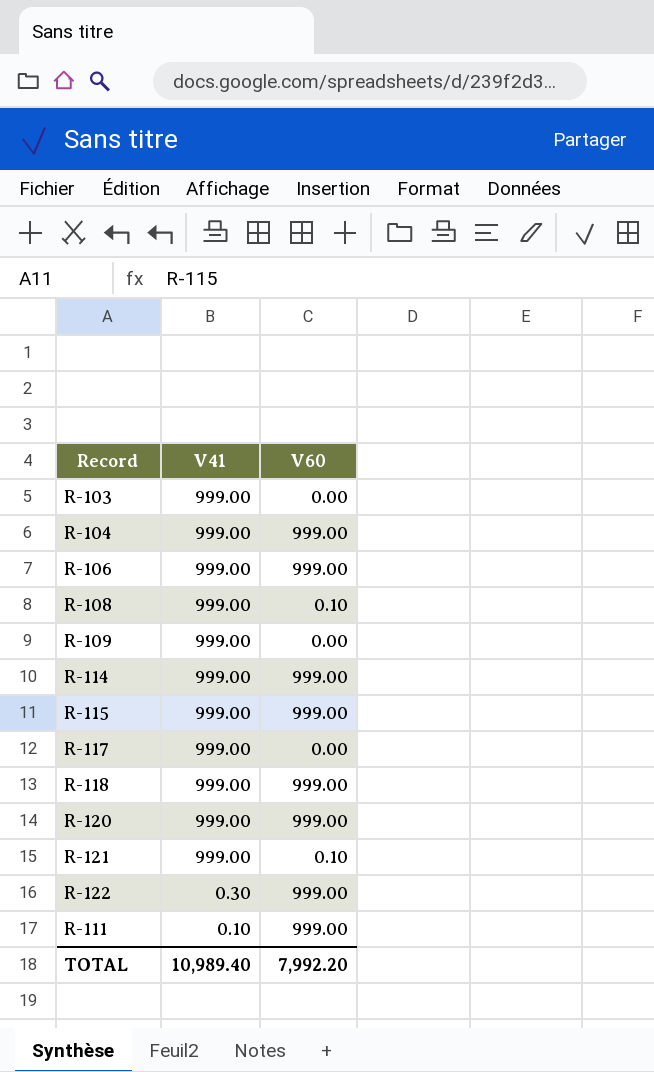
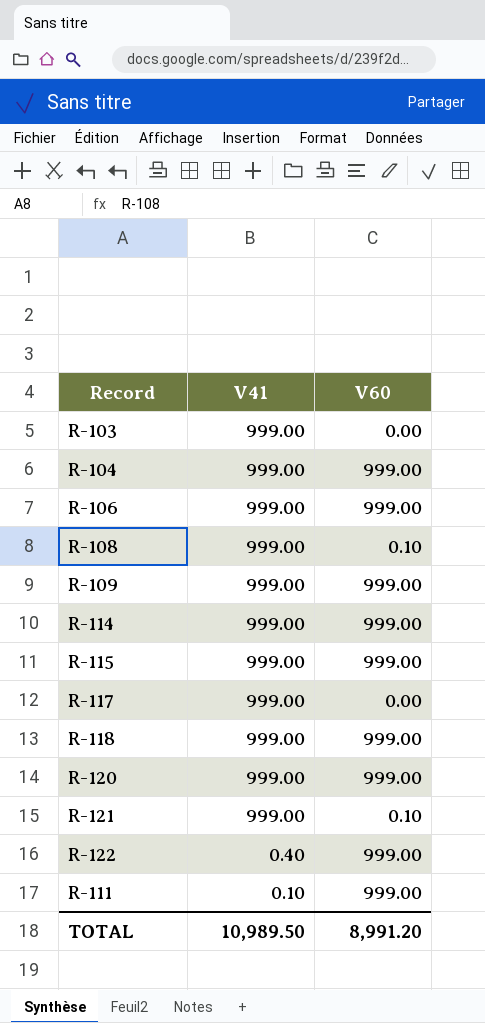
R-109 | V60: 0.00 -> 999.00
R-122 | V41: 0.30 -> 0.40
TOTAL | V41: 10,989.40 -> 10,989.50
TOTAL | V60: 7,992.20 -> 8,991.20

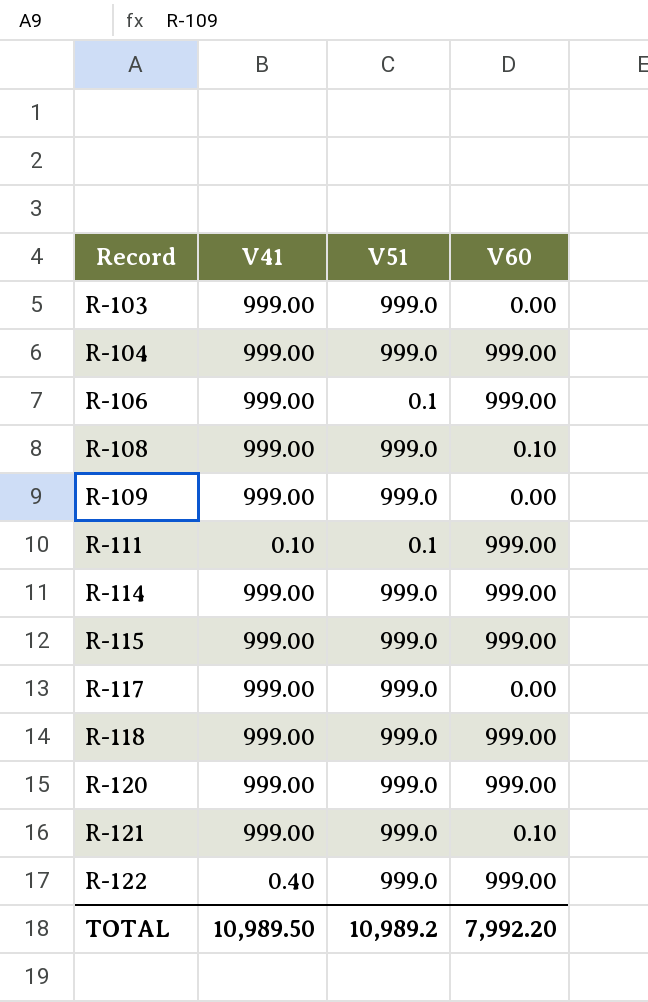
row order: V41 descending -> Record ascending
column V51 | position: none -> 3
R-109 | V60: 999.00 -> 0.00
TOTAL | V60: 8,991.20 -> 7,992.20

